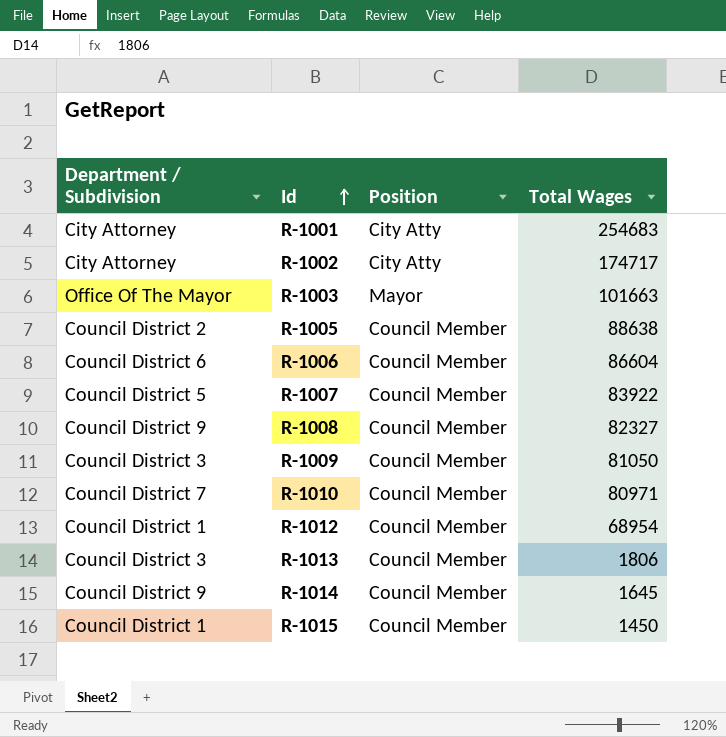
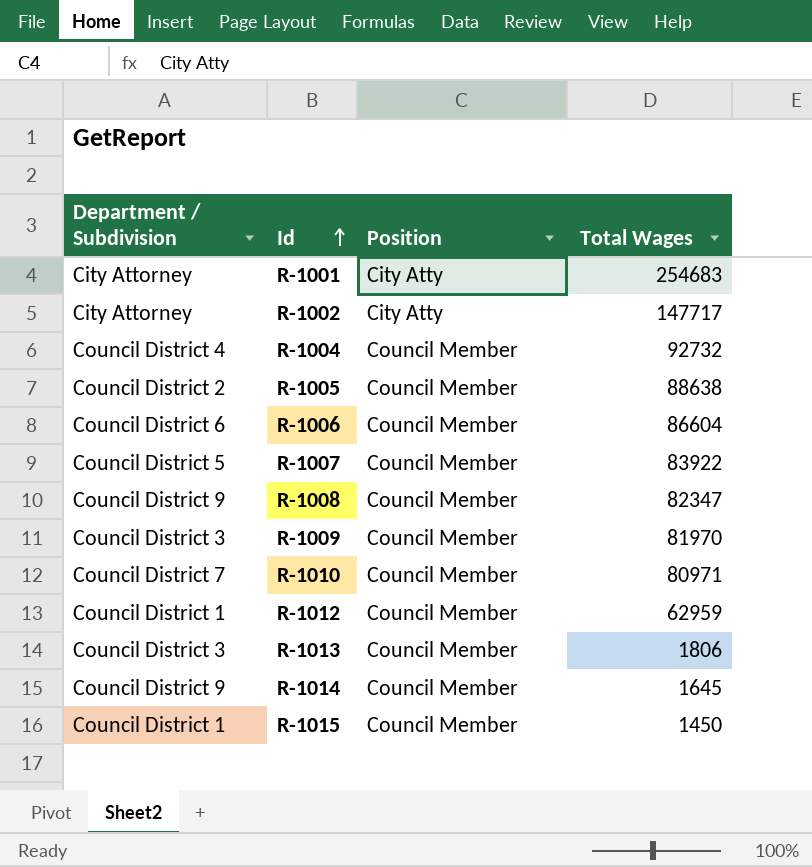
row R-1003: Office Of The Mayor | Mayor | 101663 -> none
R-1002 | Total Wages: 174717 -> 147717
row R-1004: none -> Council District 4 | Council Member | 92732
R-1008 | Total Wages: 82327 -> 82347
R-1009 | Total Wages: 81050 -> 81970
R-1012 | Total Wages: 68954 -> 62959

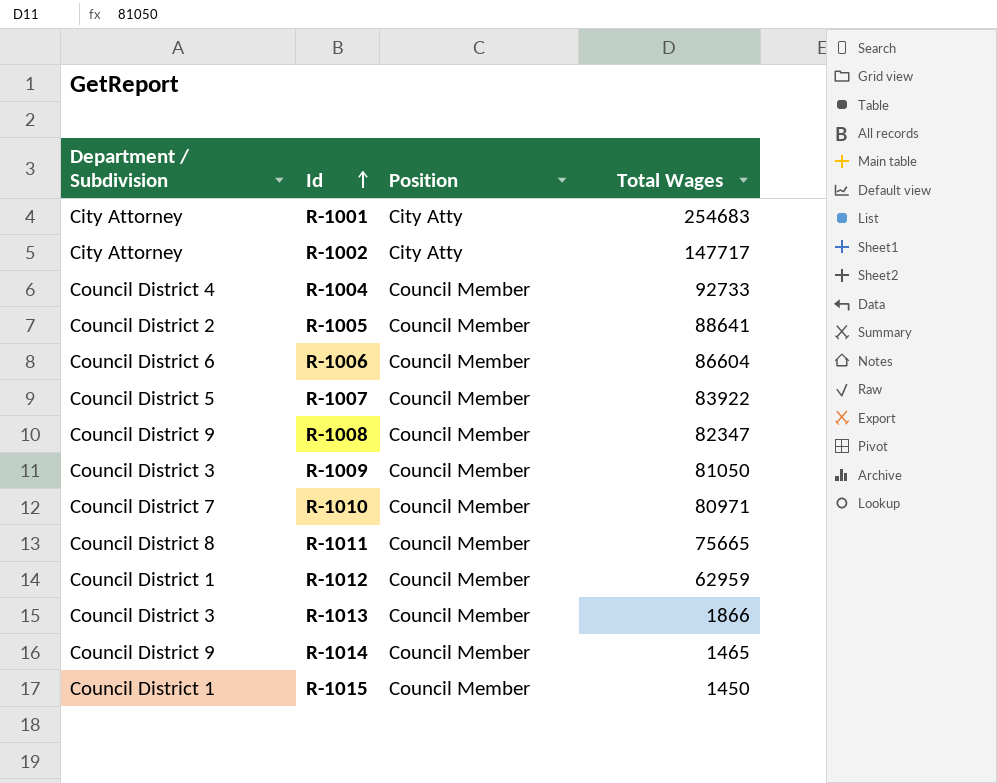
R-1004 | Total Wages: 92732 -> 92733
R-1005 | Total Wages: 88638 -> 88641
R-1009 | Total Wages: 81970 -> 81050
row R-1011: none -> Council District 8 | Council Member | 75665
R-1013 | Total Wages: 1806 -> 1866
R-1014 | Total Wages: 1645 -> 1465

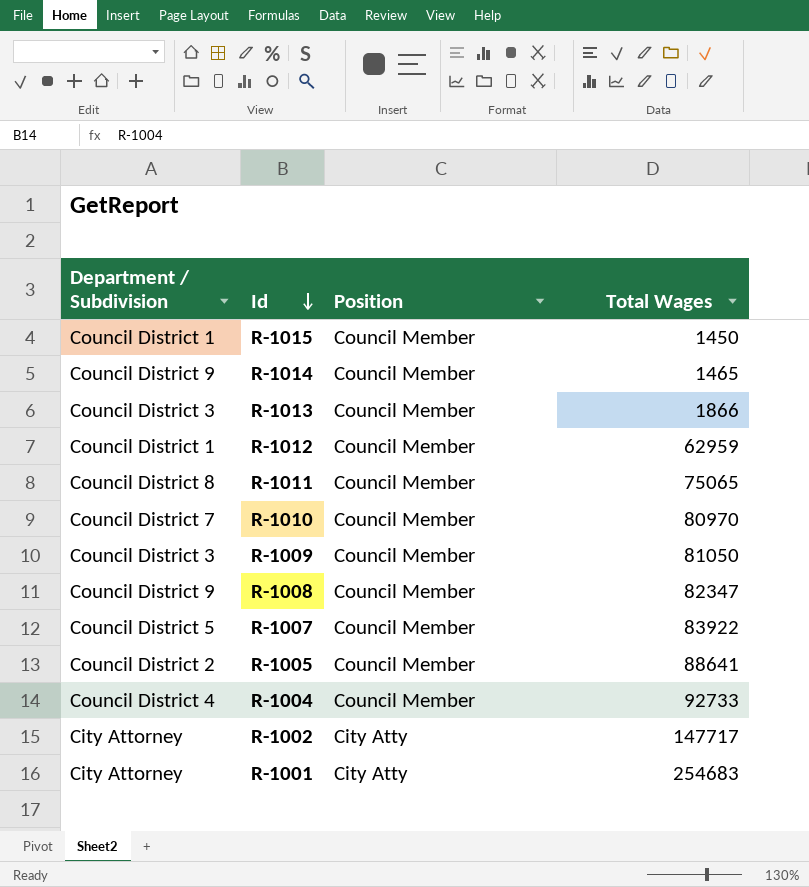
row order: Id ascending -> Id descending
row R-1006: Council District 6 | Council Member | 86604 -> none
R-1011 | Total Wages: 75665 -> 75065
R-1010 | Total Wages: 80971 -> 80970

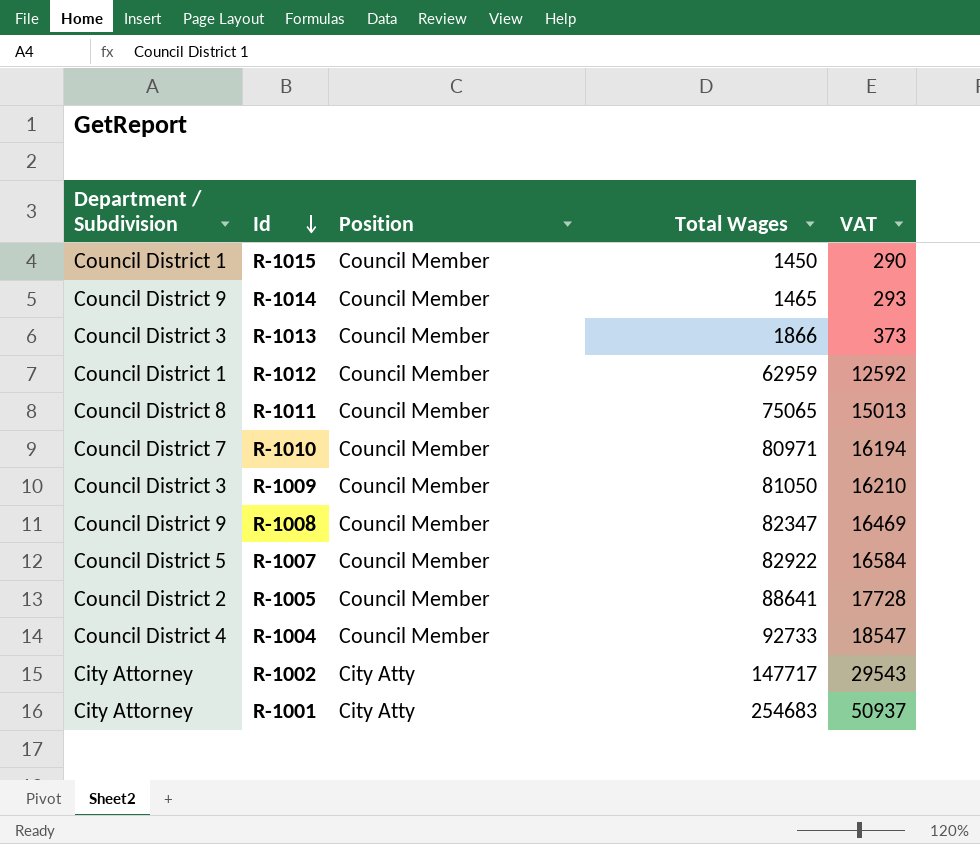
column VAT | formula: none -> [Total Wages] * 0.2
R-1010 | Total Wages: 80970 -> 80971
R-1007 | Total Wages: 83922 -> 82922

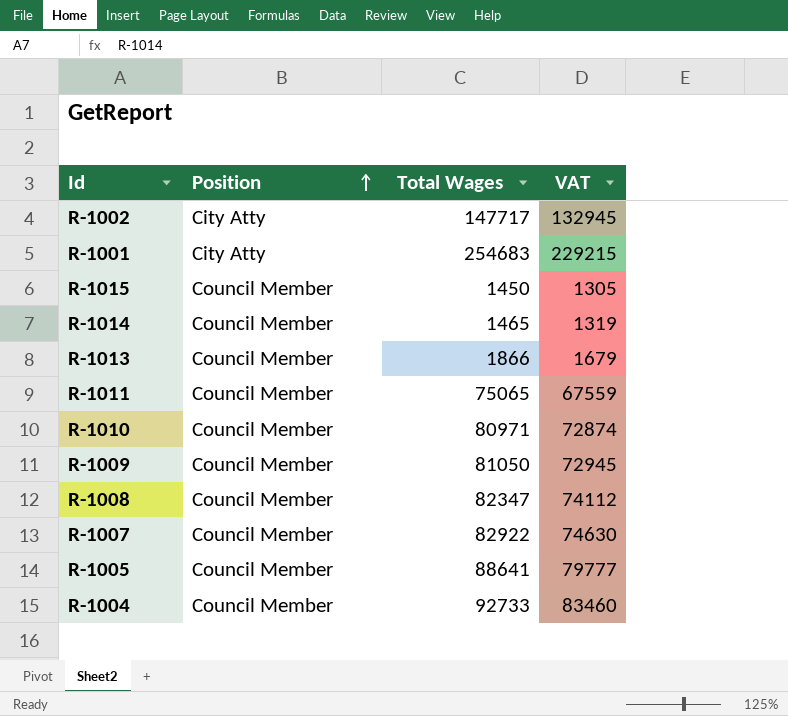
row order: Id descending -> Position ascending
column Department / Subdivision | position: 1 -> none
column VAT | formula: [Total Wages] * 0.2 -> [Total Wages] * 0.9
row R-1012: Council District 1 | Council Member | 62959 | 12592 -> none

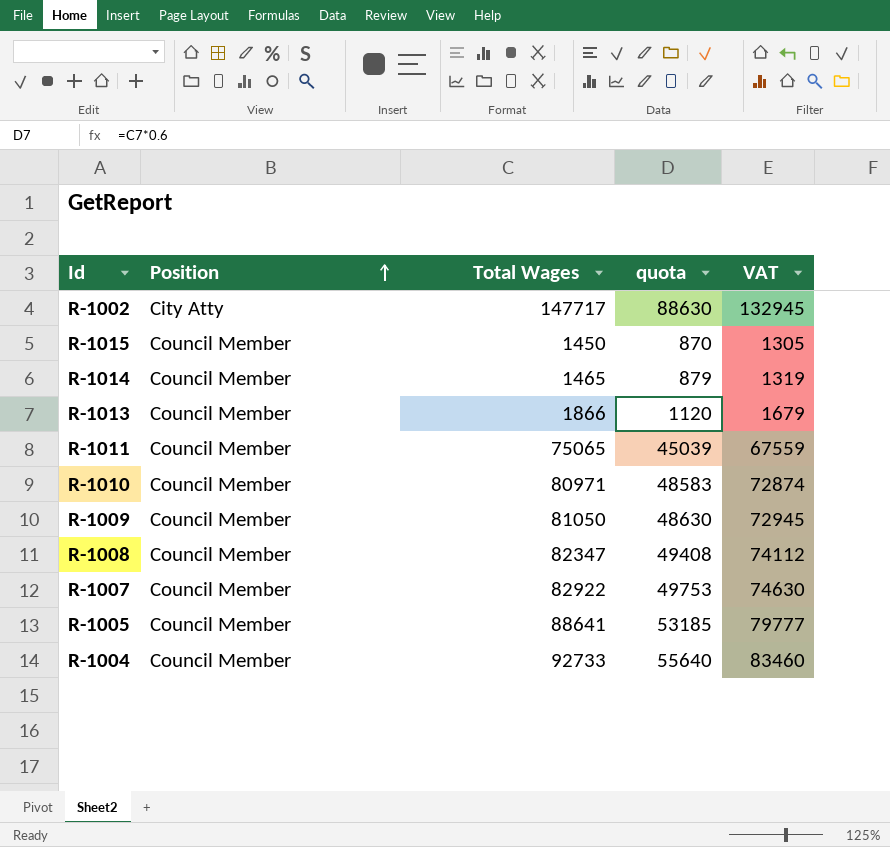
column quota | formula: none -> [Total Wages] * 0.6
row R-1001: City Atty | 254683 | 229215 -> none

